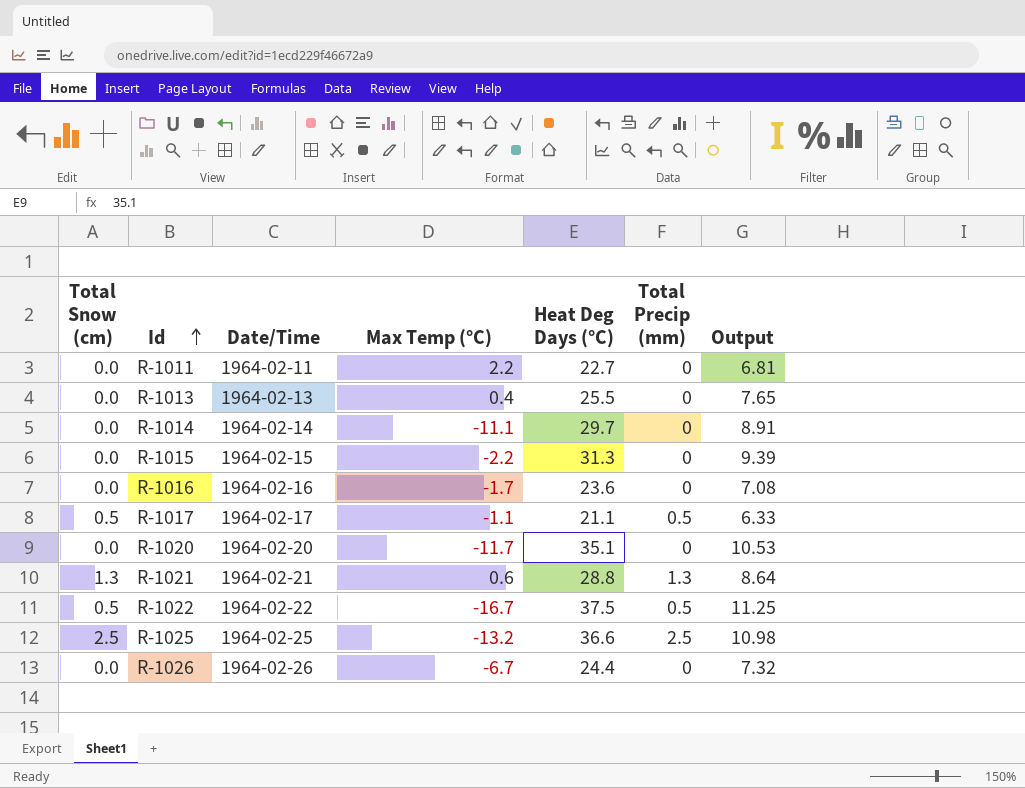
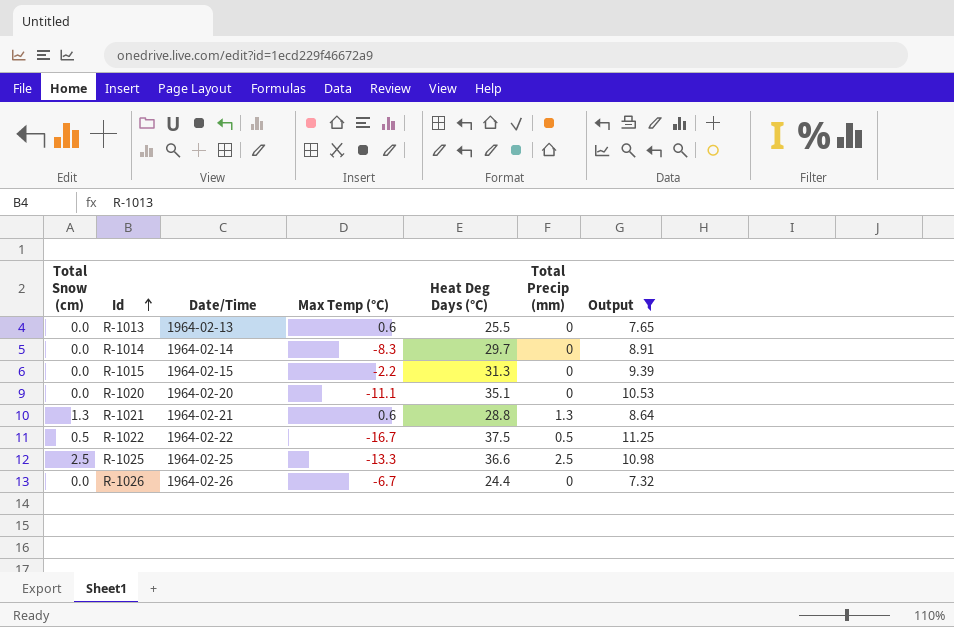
filter: none -> Output >= 7.32
R-1013 | Max Temp (°C): 0.4 -> 0.6
R-1014 | Max Temp (°C): -11.1 -> -8.3
R-1020 | Max Temp (°C): -11.7 -> -11.1
R-1025 | Max Temp (°C): -13.2 -> -13.3

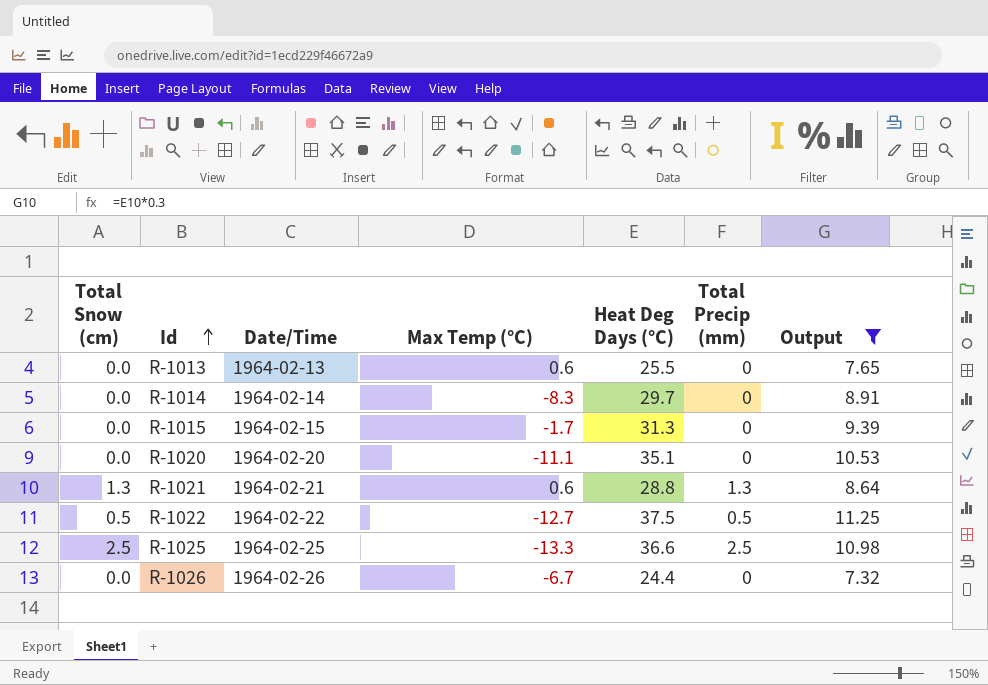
R-1015 | Max Temp (°C): -2.2 -> -1.7
R-1022 | Max Temp (°C): -16.7 -> -12.7

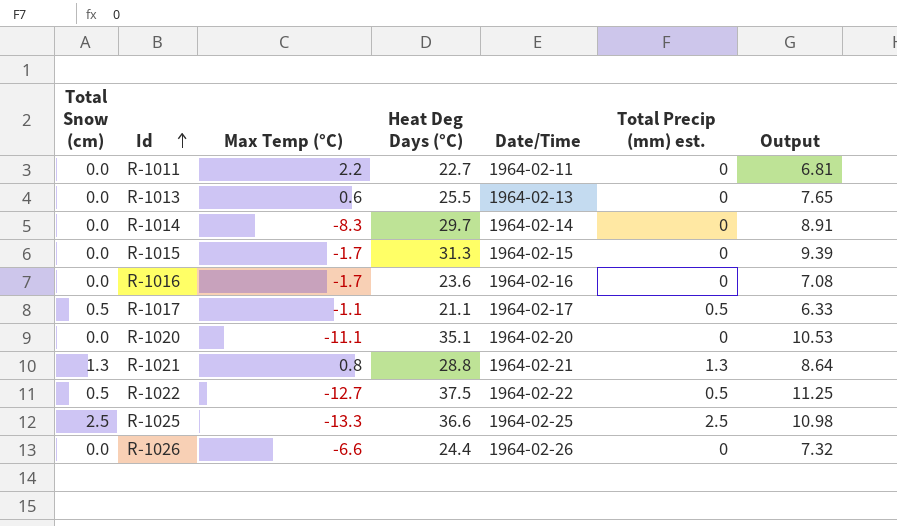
filter: Output >= 7.32 -> none
column Date/Time | position: 3 -> 5
column name: Total Precip (mm) -> Total Precip (mm) est.
R-1021 | Max Temp (°C): 0.6 -> 0.8
R-1026 | Max Temp (°C): -6.7 -> -6.6

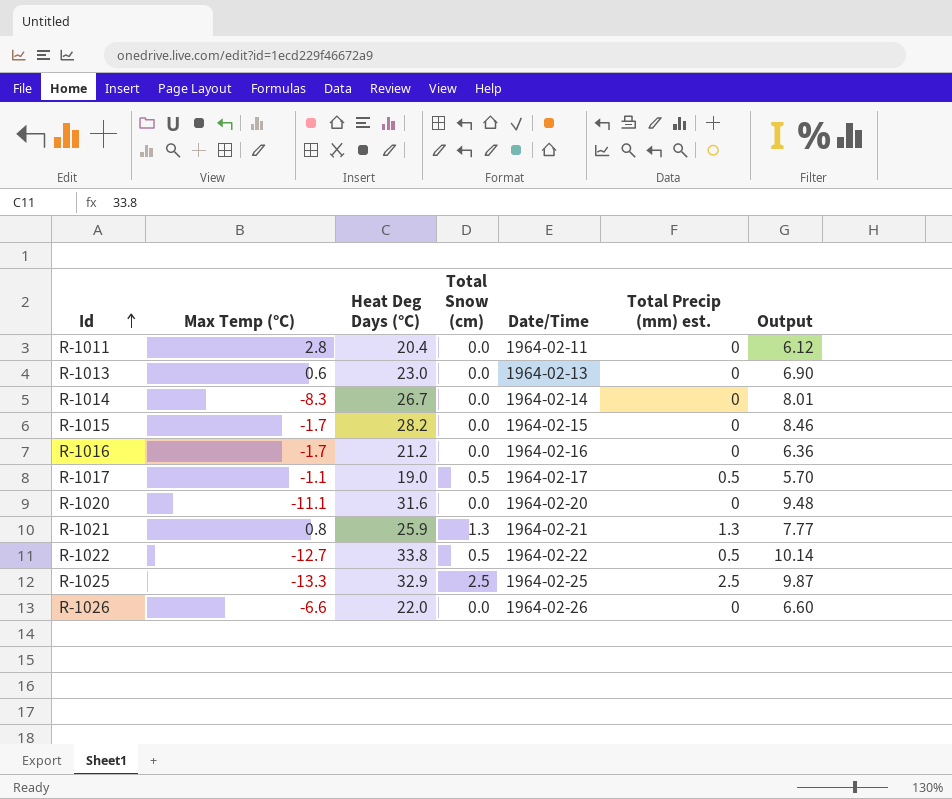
column Total Snow (cm) | position: 1 -> 4
R-1011 | Max Temp (°C): 2.2 -> 2.8
R-1011 | Heat Deg Days (°C): 22.7 -> 20.4
R-1011 | Output: 6.81 -> 6.12
R-1013 | Heat Deg Days (°C): 25.5 -> 23.0
R-1013 | Output: 7.65 -> 6.90
R-1014 | Heat Deg Days (°C): 29.7 -> 26.7
R-1014 | Output: 8.91 -> 8.01
R-1015 | Heat Deg Days (°C): 31.3 -> 28.2
R-1015 | Output: 9.39 -> 8.46
R-1016 | Heat Deg Days (°C): 23.6 -> 21.2
R-1016 | Output: 7.08 -> 6.36
R-1017 | Heat Deg Days (°C): 21.1 -> 19.0
R-1017 | Output: 6.33 -> 5.70
R-1020 | Heat Deg Days (°C): 35.1 -> 31.6
R-1020 | Output: 10.53 -> 9.48
R-1021 | Heat Deg Days (°C): 28.8 -> 25.9
R-1021 | Output: 8.64 -> 7.77
R-1022 | Heat Deg Days (°C): 37.5 -> 33.8
R-1022 | Output: 11.25 -> 10.14
R-1025 | Heat Deg Days (°C): 36.6 -> 32.9
R-1025 | Output: 10.98 -> 9.87
R-1026 | Heat Deg Days (°C): 24.4 -> 22.0
R-1026 | Output: 7.32 -> 6.60

